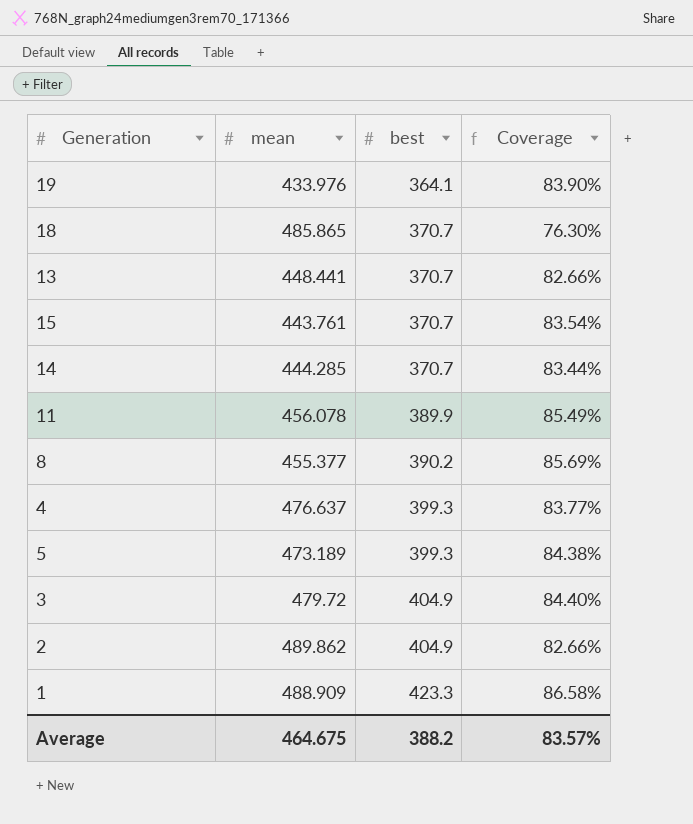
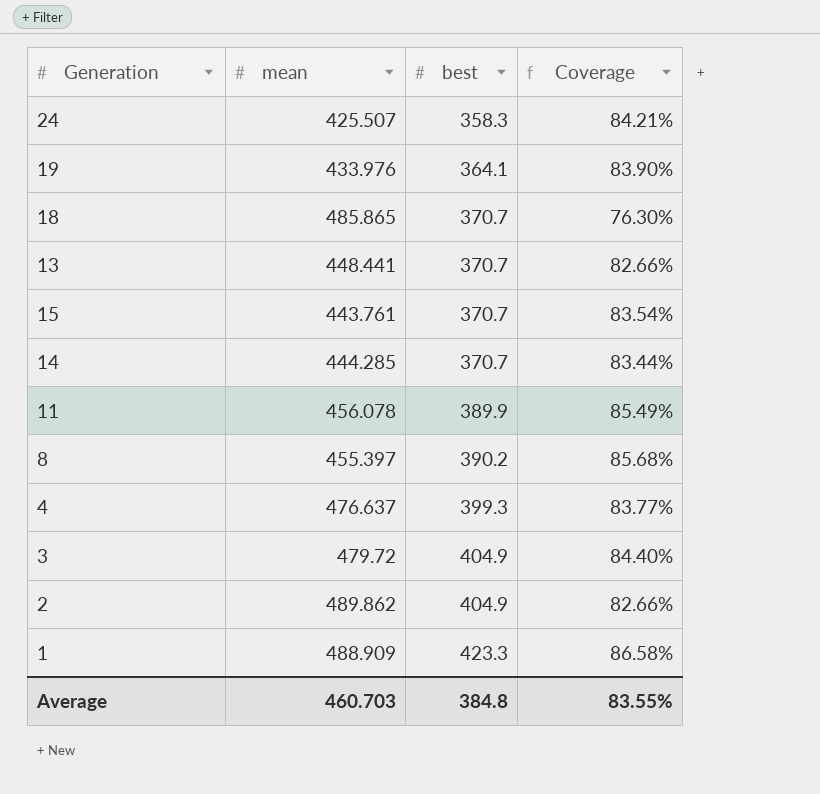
row 5: 473.189 | 399.3 | 84.38% -> none
row 24: none -> 425.507 | 358.3 | 84.21%
8 | mean: 455.377 -> 455.397
8 | Coverage: 85.69% -> 85.68%
Average | mean: 464.675 -> 460.703
Average | best: 388.2 -> 384.8
Average | Coverage: 83.57% -> 83.55%

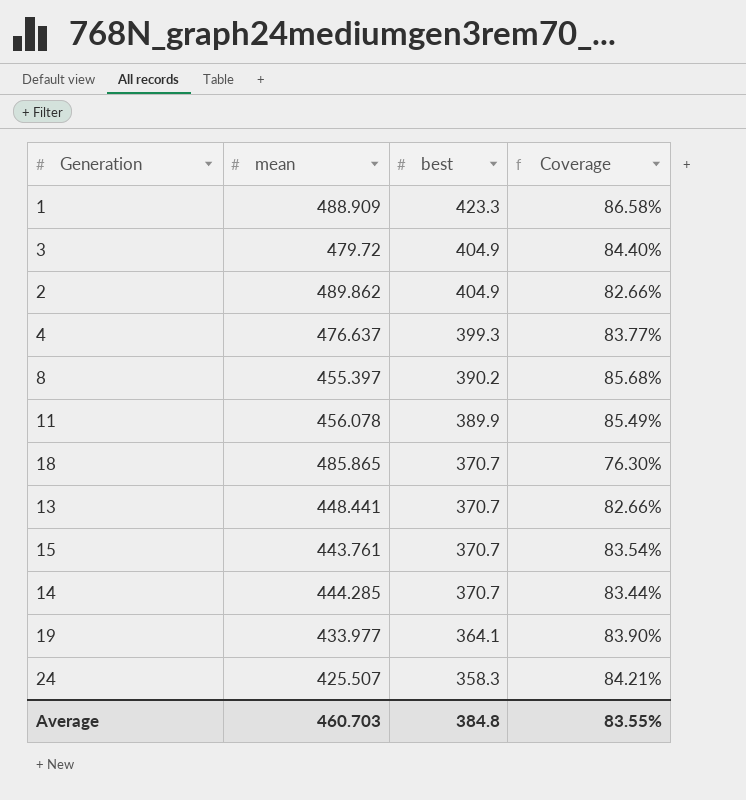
row order: best ascending -> best descending
19 | mean: 433.976 -> 433.977

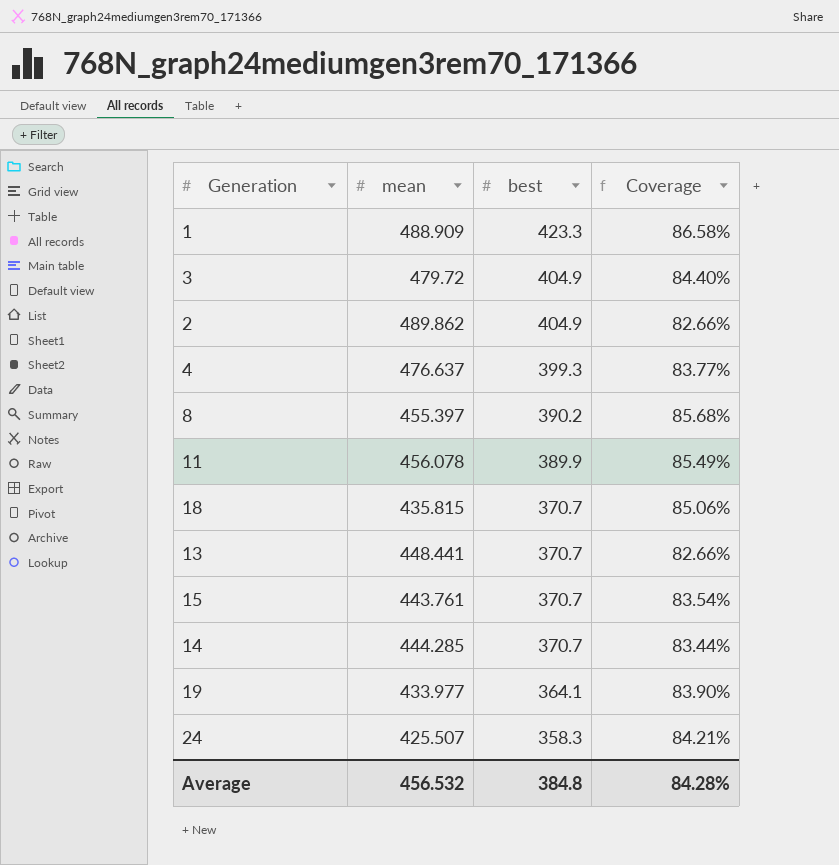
18 | mean: 485.865 -> 435.815
18 | Coverage: 76.30% -> 85.06%
Average | mean: 460.703 -> 456.532
Average | Coverage: 83.55% -> 84.28%

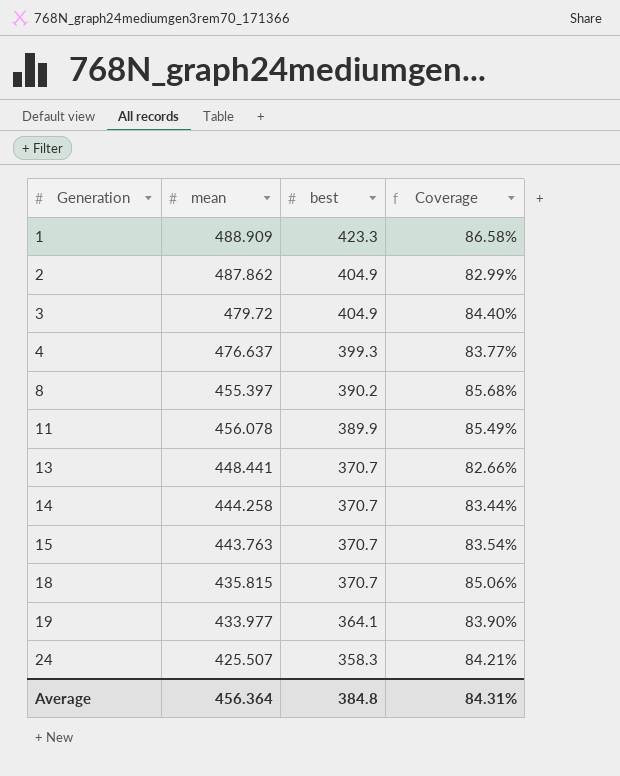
row order: best descending -> Generation ascending
2 | mean: 489.862 -> 487.862
2 | Coverage: 82.66% -> 82.99%
14 | mean: 444.285 -> 444.258
15 | mean: 443.761 -> 443.763
Average | mean: 456.532 -> 456.364
Average | Coverage: 84.28% -> 84.31%

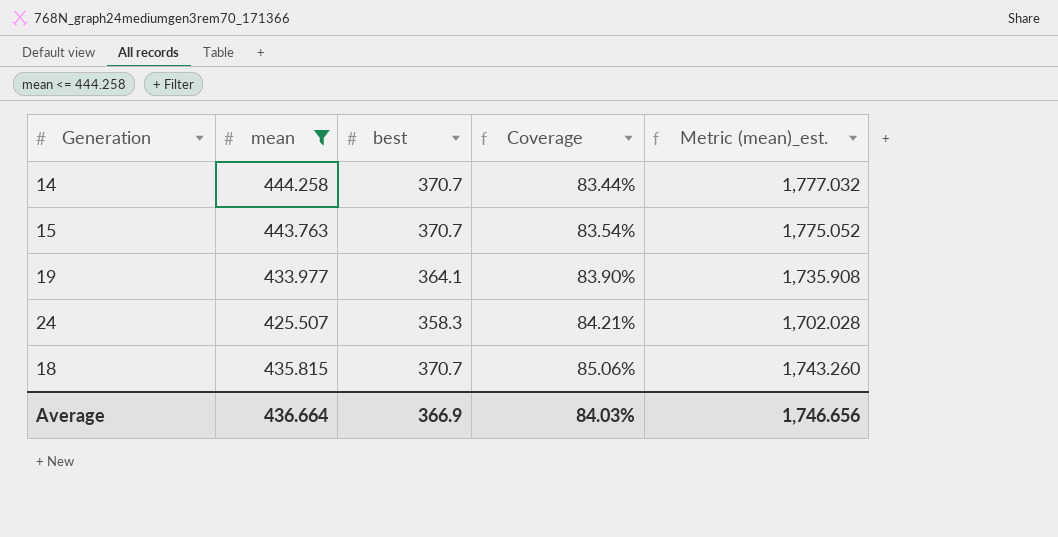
filter: none -> mean <= 444.258
row order: Generation ascending -> Coverage ascending
column Metric (mean)_est. | formula: none -> [mean] * 4
Average | mean: 456.364 -> 436.664
Average | best: 384.8 -> 366.9
Average | Coverage: 84.31% -> 84.03%

